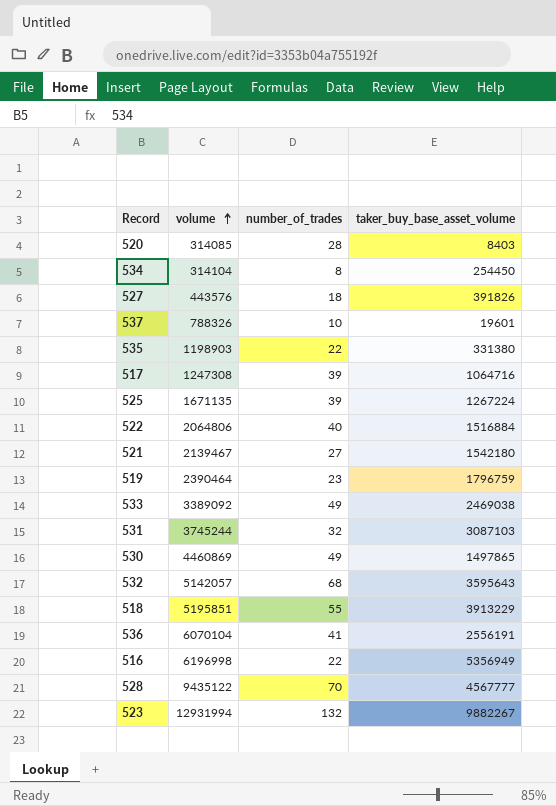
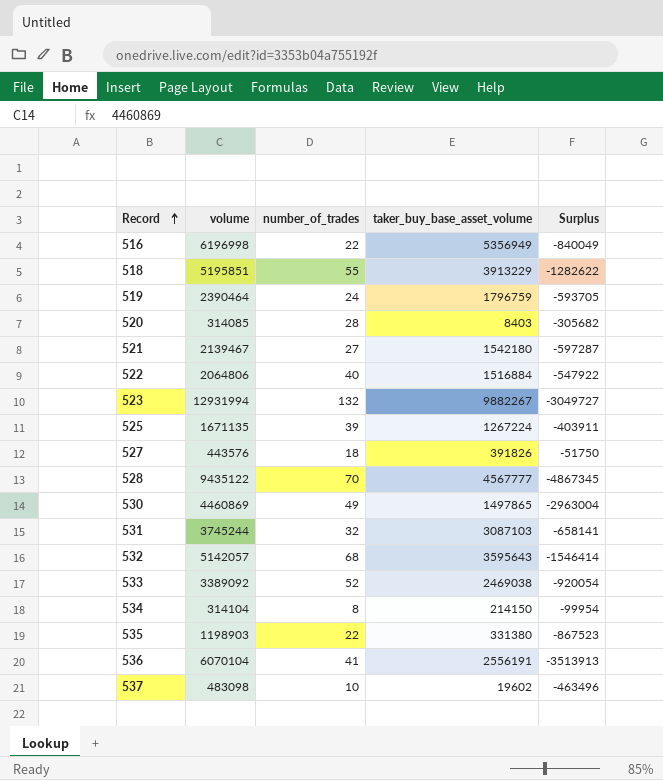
row order: volume ascending -> Record ascending
column Surplus | formula: none -> [taker_buy_base_asset_volume] - [volume]
row 517: 1247308 | 39 | 1064716 -> none
519 | number_of_trades: 23 -> 24
533 | number_of_trades: 49 -> 52
534 | taker_buy_base_asset_volume: 254450 -> 214150
537 | volume: 788326 -> 483098
537 | taker_buy_base_asset_volume: 19601 -> 19602

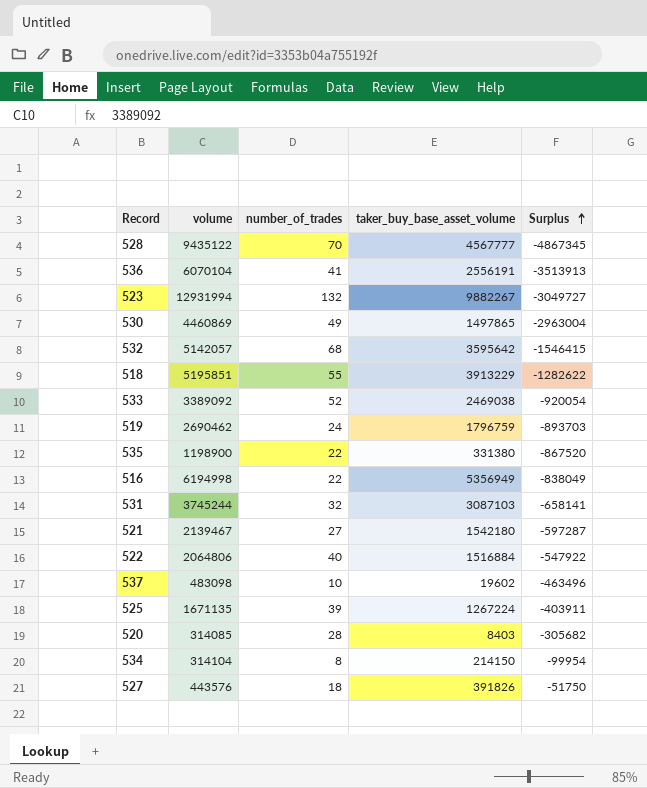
row order: Record ascending -> Surplus ascending
532 | taker_buy_base_asset_volume: 3595643 -> 3595642
532 | Surplus: -1546414 -> -1546415
519 | volume: 2390464 -> 2690462
519 | Surplus: -593705 -> -893703
535 | volume: 1198903 -> 1198900
535 | Surplus: -867523 -> -867520
516 | volume: 6196998 -> 6194998
516 | Surplus: -840049 -> -838049

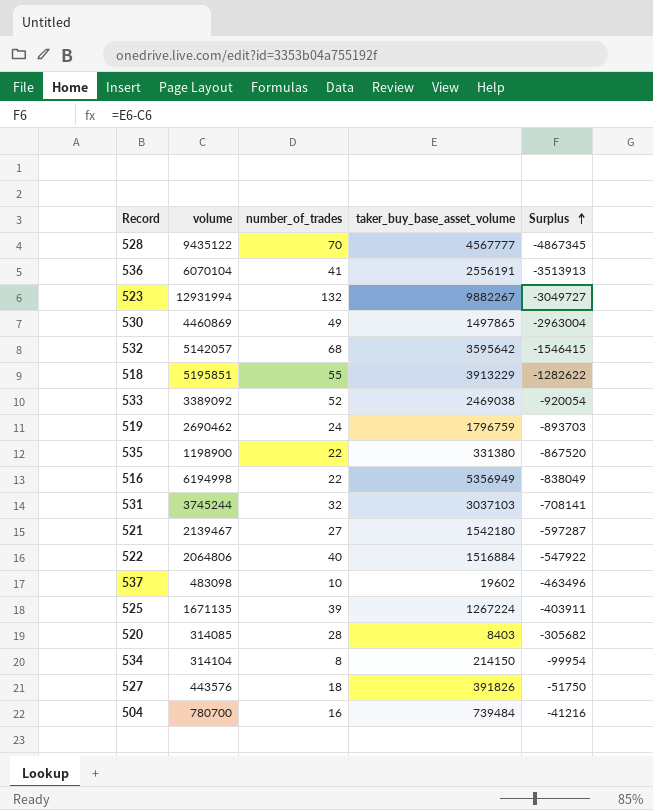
531 | taker_buy_base_asset_volume: 3087103 -> 3037103
531 | Surplus: -658141 -> -708141
row 504: none -> 780700 | 16 | 739484 | -41216

